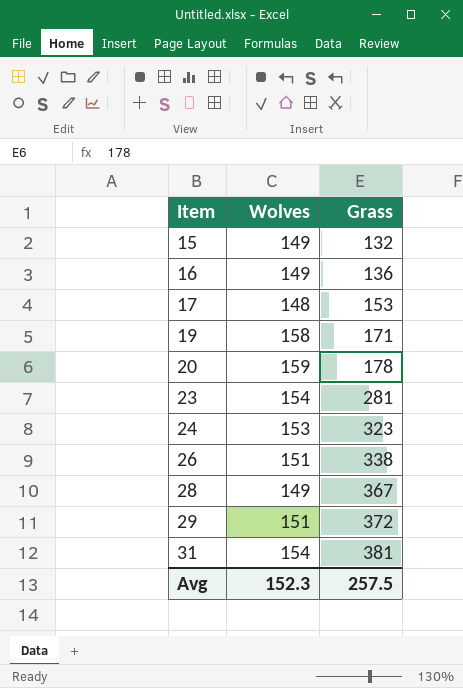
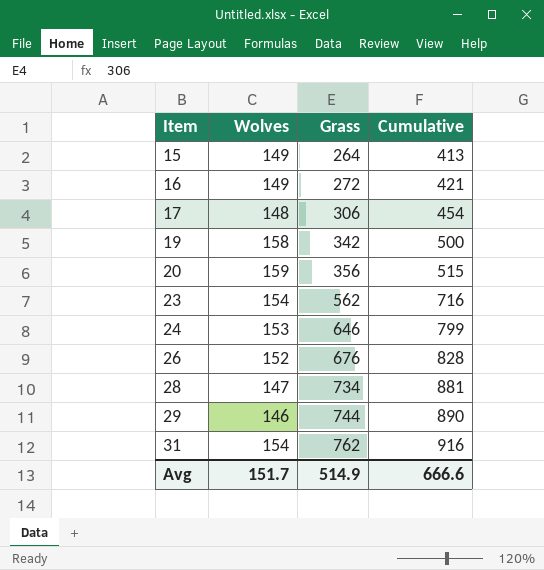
column Cumulative | formula: none -> [Wolves] + [Grass]
15 | Grass: 132 -> 264
16 | Grass: 136 -> 272
17 | Grass: 153 -> 306
19 | Grass: 171 -> 342
20 | Grass: 178 -> 356
23 | Grass: 281 -> 562
24 | Grass: 323 -> 646
26 | Wolves: 151 -> 152
26 | Grass: 338 -> 676
28 | Wolves: 149 -> 147
28 | Grass: 367 -> 734
29 | Wolves: 151 -> 146
29 | Grass: 372 -> 744
31 | Grass: 381 -> 762
Avg | Wolves: 152.3 -> 151.7
Avg | Grass: 257.5 -> 514.9

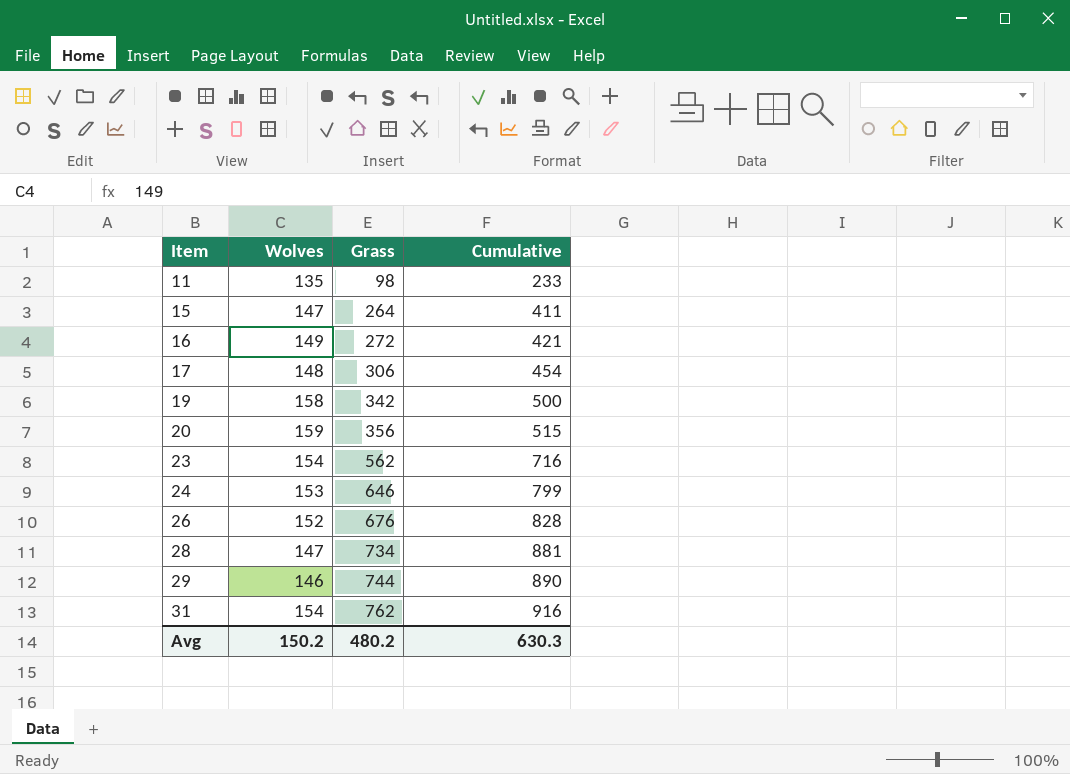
row 11: none -> 135 | 98 | 233
15 | Wolves: 149 -> 147
15 | Cumulative: 413 -> 411
Avg | Wolves: 151.7 -> 150.2
Avg | Grass: 514.9 -> 480.2
Avg | Cumulative: 666.6 -> 630.3

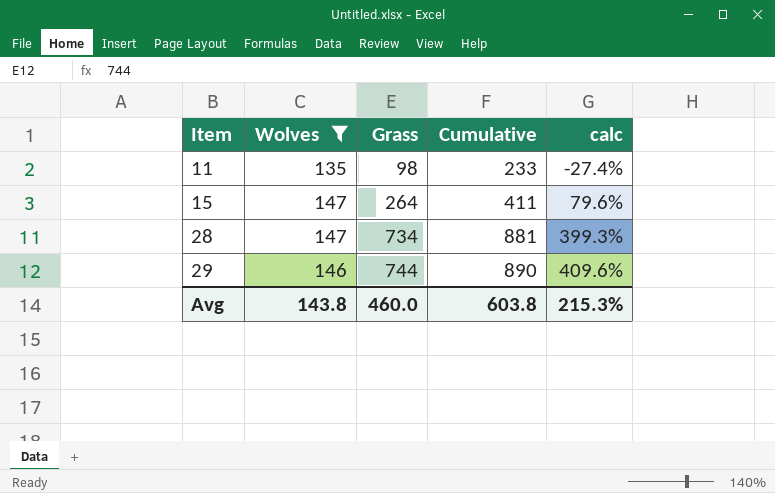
filter: none -> Wolves <= 147
column calc | formula: none -> ([Grass] - [Wolves]) / [Wolves]
Avg | Wolves: 150.2 -> 143.8
Avg | Grass: 480.2 -> 460.0
Avg | Cumulative: 630.3 -> 603.8

